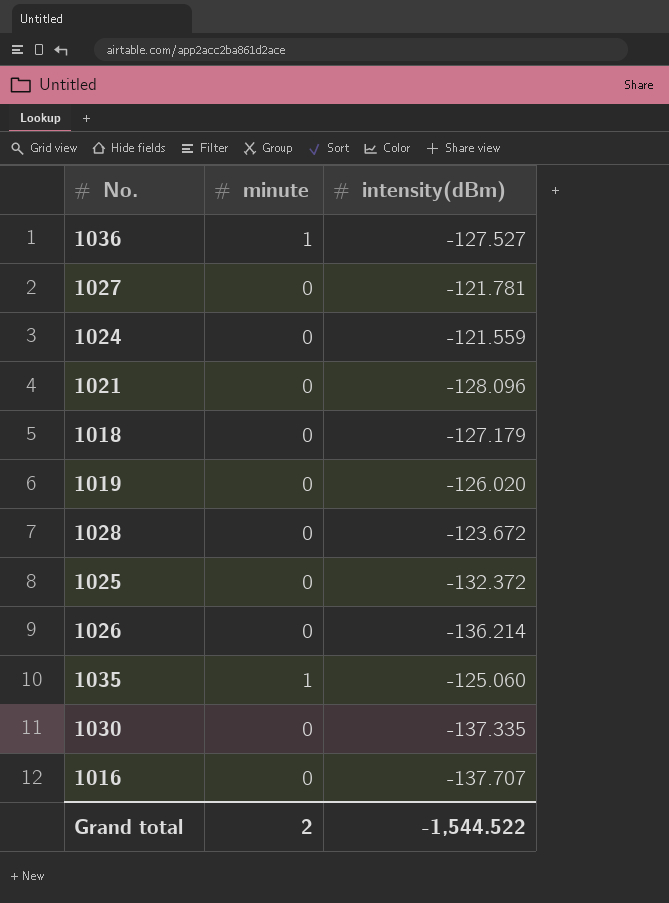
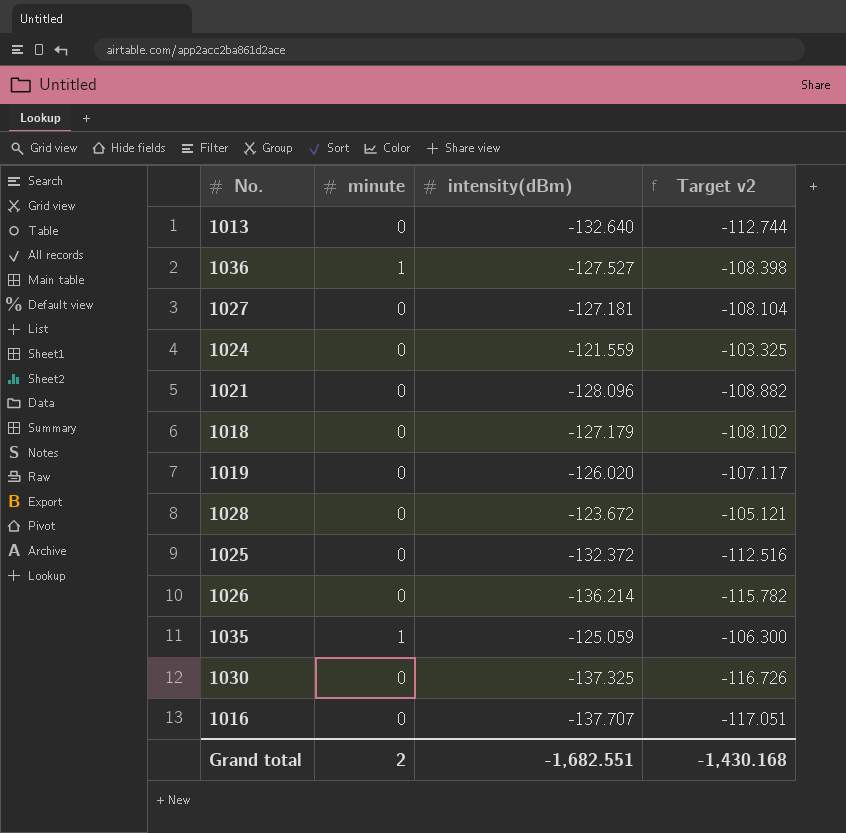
column Target v2 | formula: none -> [intensity(dBm)] * 0.85
row 1013: none -> 0 | -132.640 | -112.744
1027 | intensity(dBm): -121.781 -> -127.181
1035 | intensity(dBm): -125.060 -> -125.059
1030 | intensity(dBm): -137.335 -> -137.325
Grand total | intensity(dBm): -1,544.522 -> -1,682.551

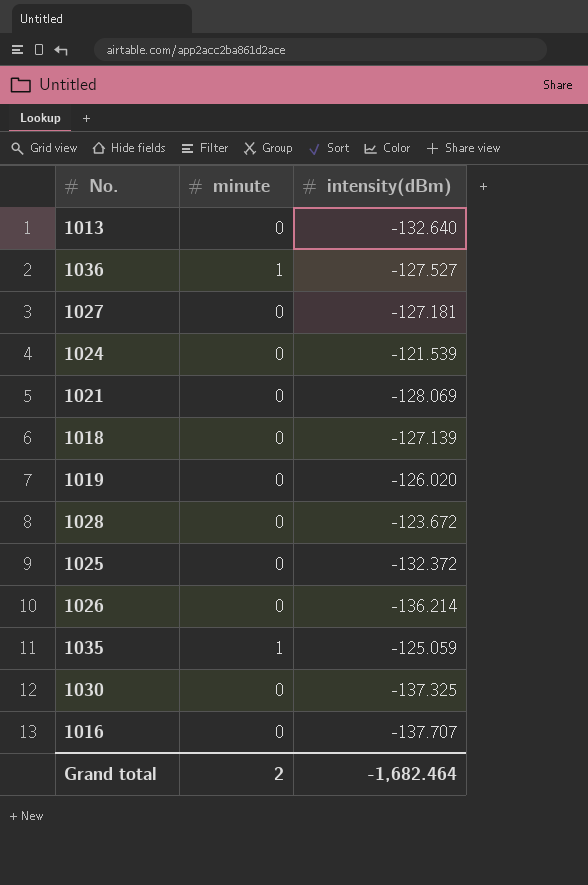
column Target v2 | formula: [intensity(dBm)] * 0.85 -> none
1024 | intensity(dBm): -121.559 -> -121.539
1021 | intensity(dBm): -128.096 -> -128.069
1018 | intensity(dBm): -127.179 -> -127.139
Grand total | intensity(dBm): -1,682.551 -> -1,682.464

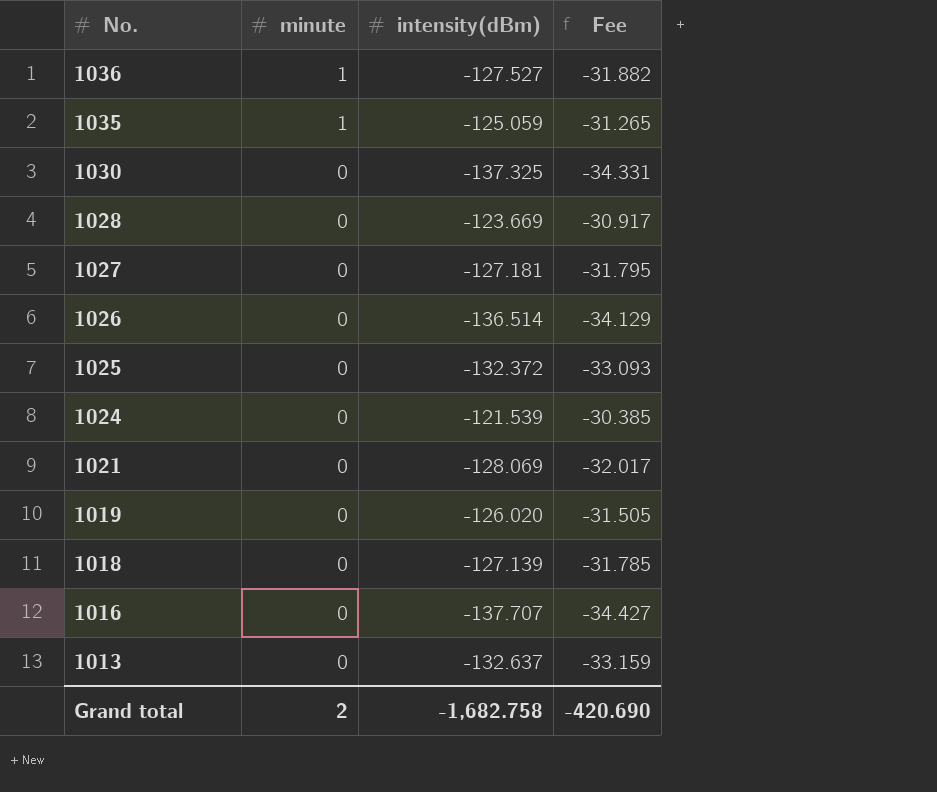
row order: none -> No. descending
column Fee | formula: none -> [intensity(dBm)] * 0.25
1028 | intensity(dBm): -123.672 -> -123.669
1026 | intensity(dBm): -136.214 -> -136.514
1013 | intensity(dBm): -132.640 -> -132.637
Grand total | intensity(dBm): -1,682.464 -> -1,682.758

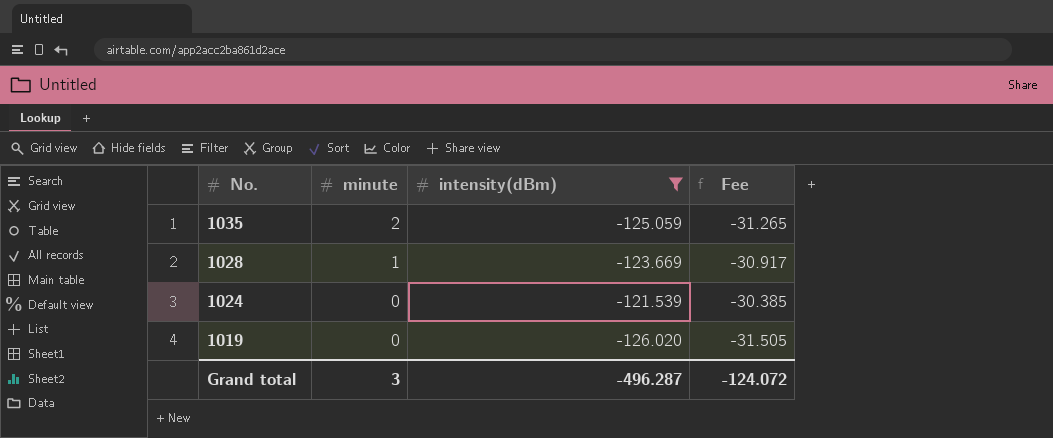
filter: none -> intensity(dBm) >= -126.020
1035 | minute: 1 -> 2
1028 | minute: 0 -> 1
Grand total | minute: 2 -> 3
Grand total | intensity(dBm): -1,682.758 -> -496.287
Grand total | Fee: -420.690 -> -124.072

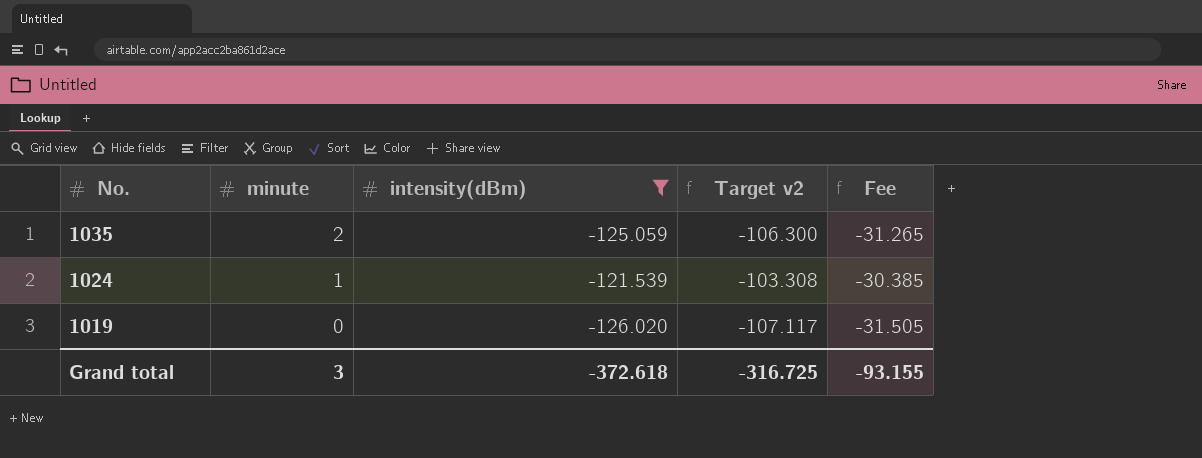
column Target v2 | formula: none -> [intensity(dBm)] * 0.85
row 1028: 1 | -123.669 | -30.917 -> none
1024 | minute: 0 -> 1
Grand total | intensity(dBm): -496.287 -> -372.618
Grand total | Fee: -124.072 -> -93.155

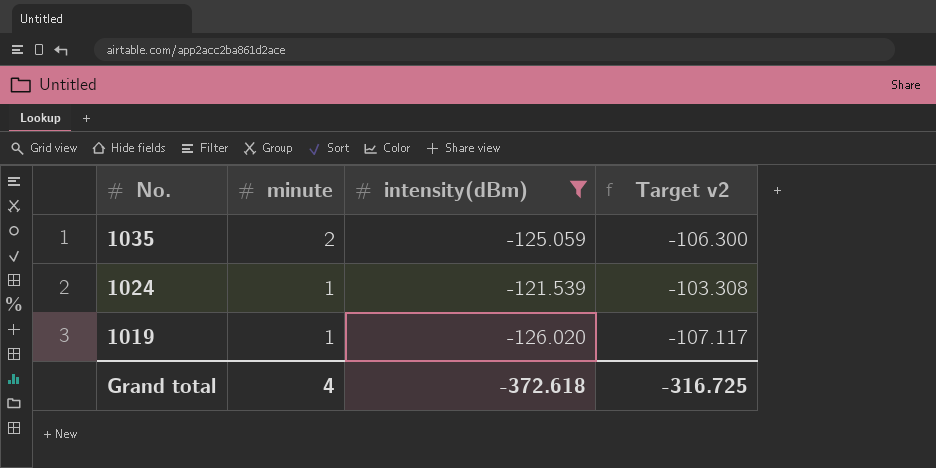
column Fee | formula: [intensity(dBm)] * 0.25 -> none
1019 | minute: 0 -> 1
Grand total | minute: 3 -> 4

